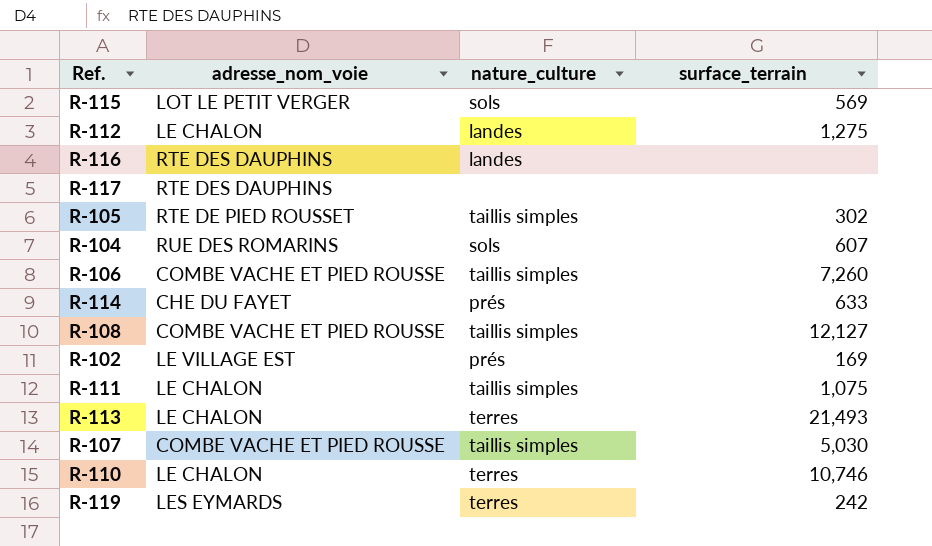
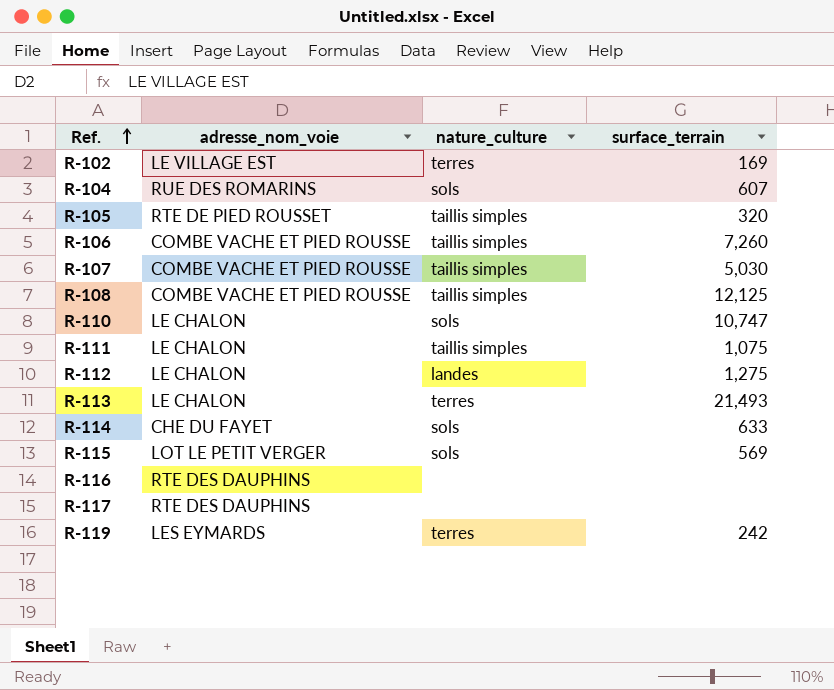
row order: none -> Ref. ascending
R-102 | nature_culture: prés -> terres
R-105 | surface_terrain: 302 -> 320
R-108 | surface_terrain: 12,127 -> 12,125
R-110 | nature_culture: terres -> sols
R-110 | surface_terrain: 10,746 -> 10,747
R-114 | nature_culture: prés -> sols
R-116 | nature_culture: landes -> none

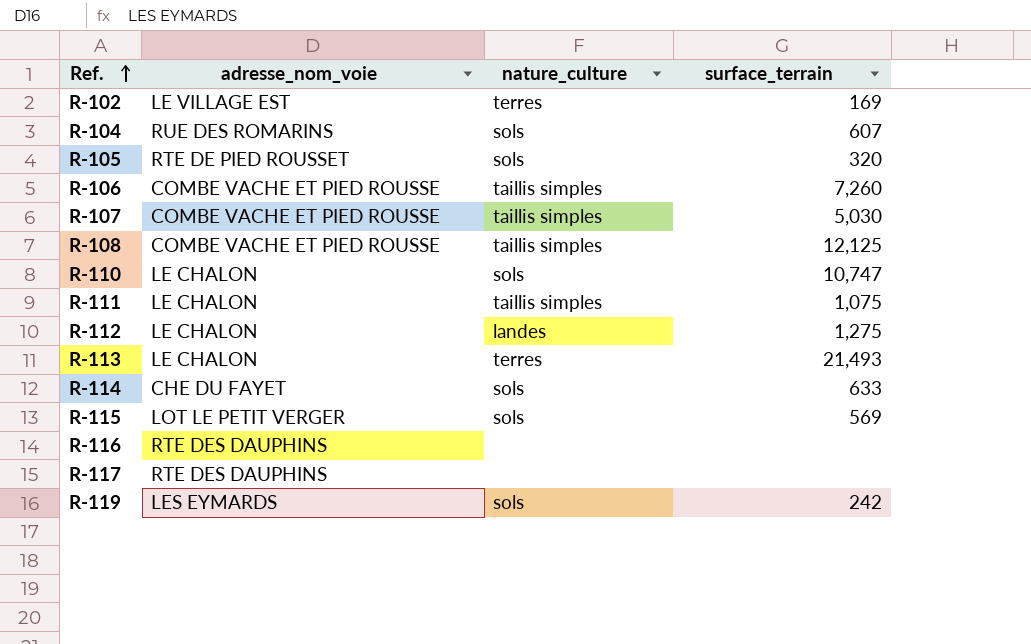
R-105 | nature_culture: taillis simples -> sols
R-119 | nature_culture: terres -> sols

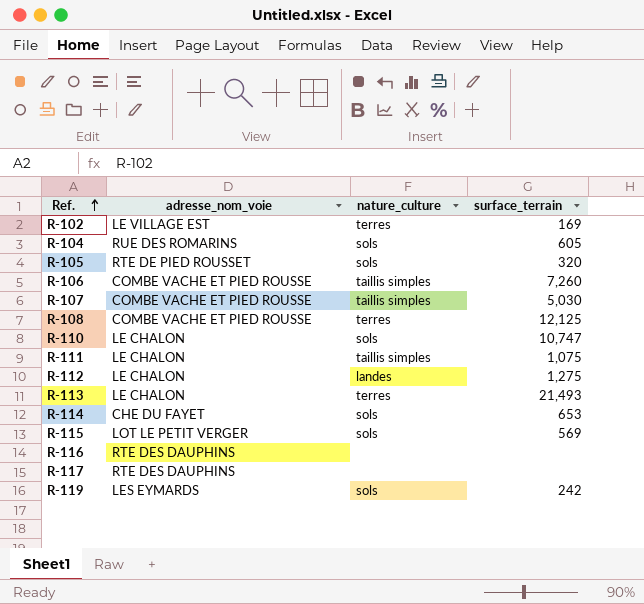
R-104 | surface_terrain: 607 -> 605
R-108 | nature_culture: taillis simples -> terres
R-114 | surface_terrain: 633 -> 653

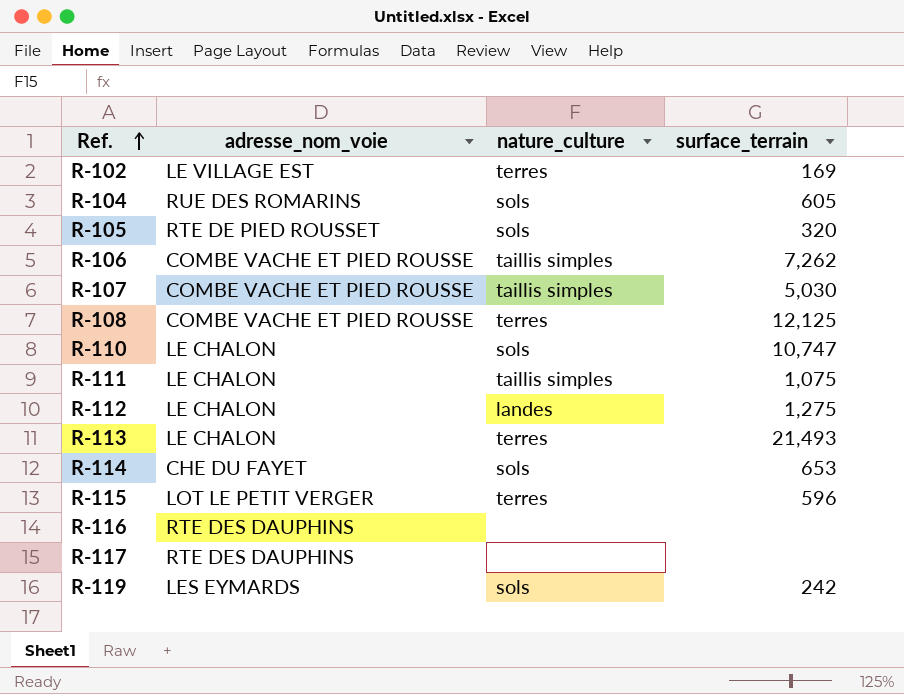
R-106 | surface_terrain: 7,260 -> 7,262
R-115 | nature_culture: sols -> terres
R-115 | surface_terrain: 569 -> 596

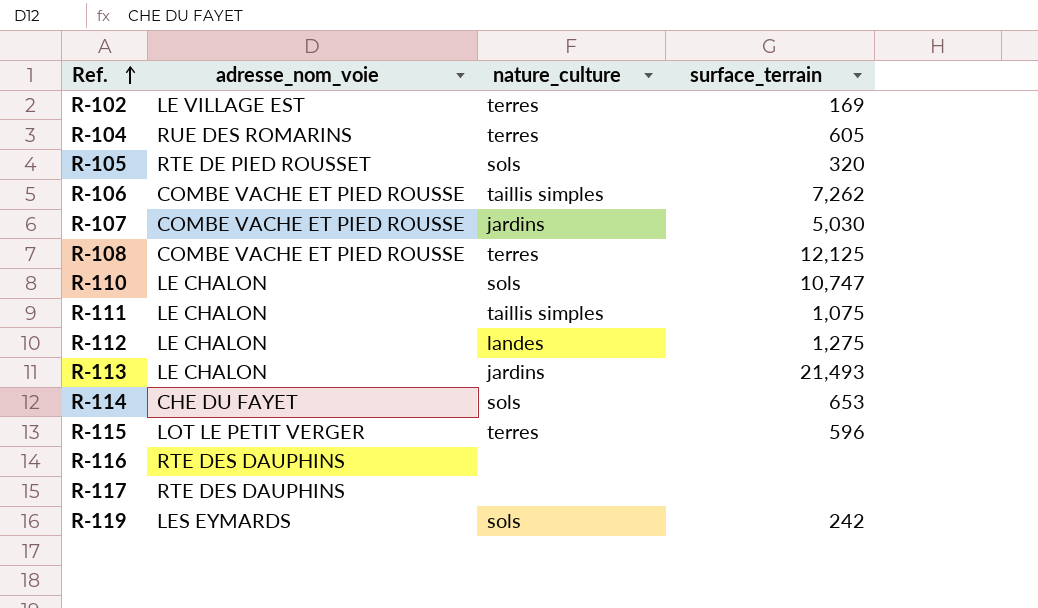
R-104 | nature_culture: sols -> terres
R-107 | nature_culture: taillis simples -> jardins
R-113 | nature_culture: terres -> jardins

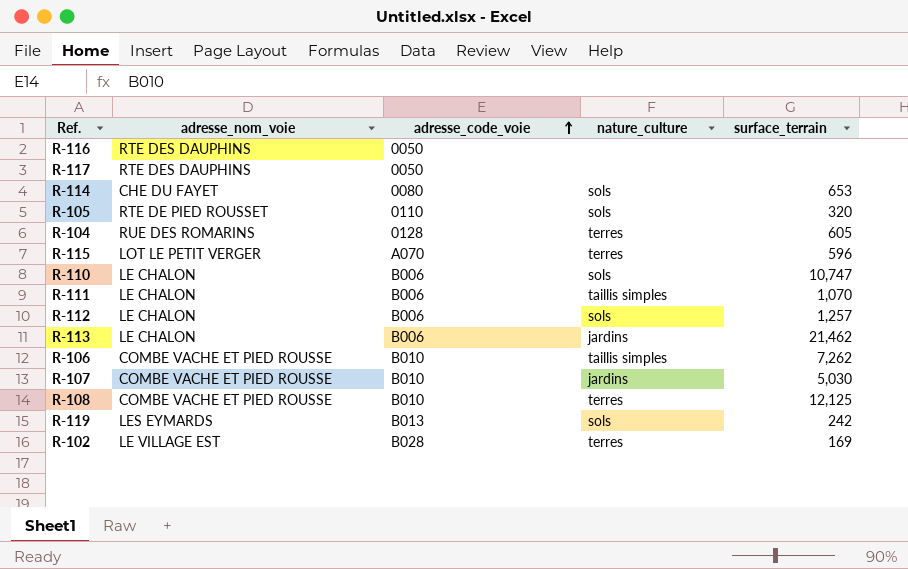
row order: Ref. ascending -> adresse_code_voie ascending
column adresse_code_voie | position: none -> 3
R-111 | surface_terrain: 1,075 -> 1,070
R-112 | nature_culture: landes -> sols
R-112 | surface_terrain: 1,275 -> 1,257
R-113 | surface_terrain: 21,493 -> 21,462

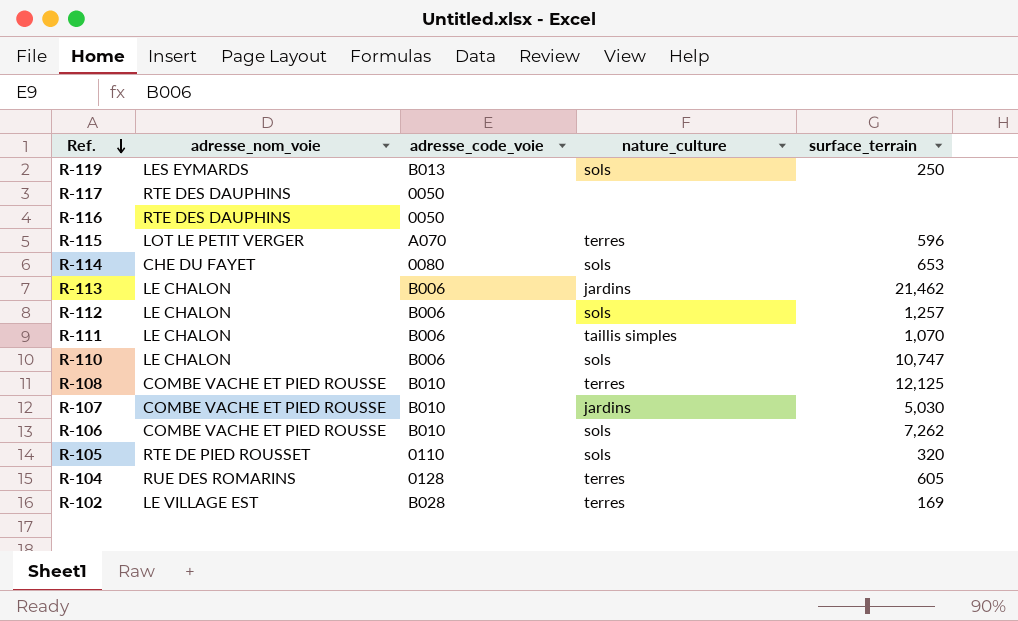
row order: adresse_code_voie ascending -> Ref. descending
R-119 | surface_terrain: 242 -> 250
R-106 | nature_culture: taillis simples -> sols

